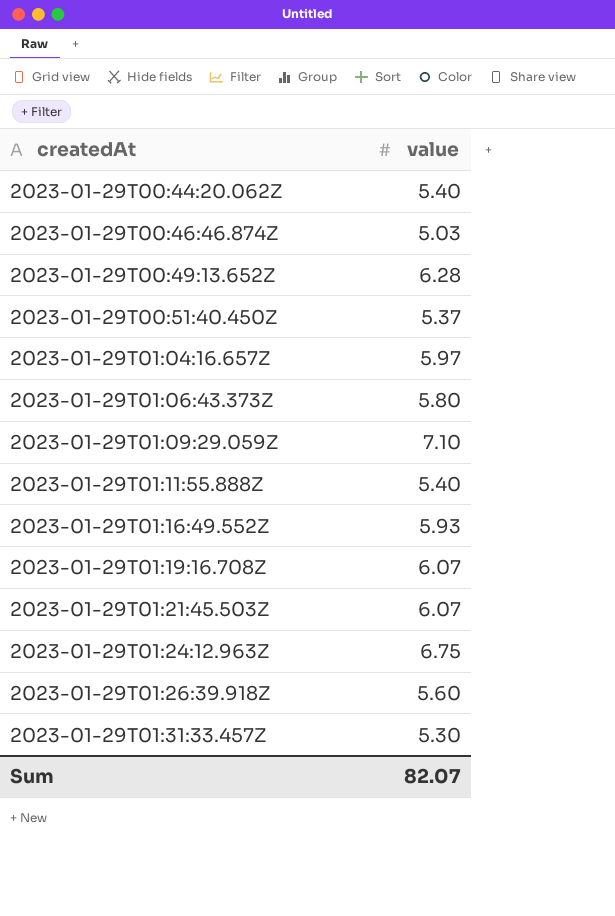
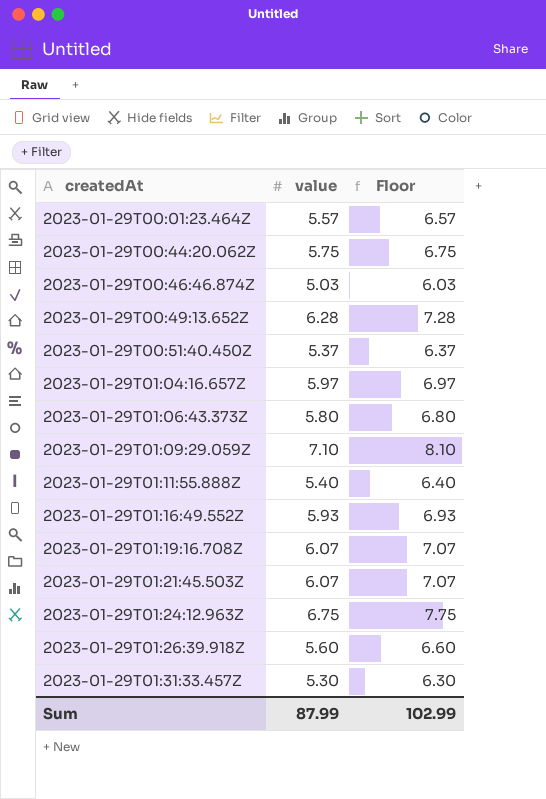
column Floor | formula: none -> [value] + 1
row 2023-01-29T00:01:23.464Z: none -> 5.57 | 6.57
2023-01-29T00:44:20.062Z | value: 5.40 -> 5.75
Sum | value: 82.07 -> 87.99

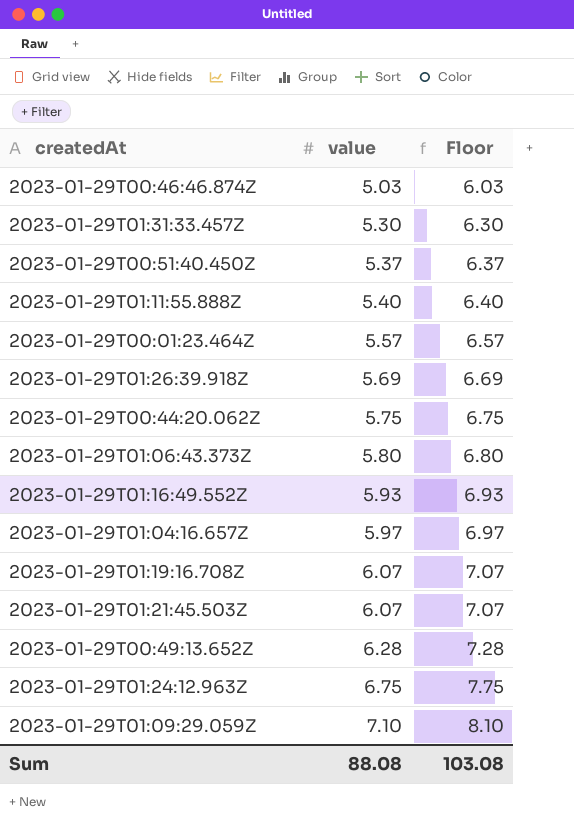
row order: createdAt ascending -> value ascending
2023-01-29T01:26:39.918Z | value: 5.60 -> 5.69
2023-01-29T01:26:39.918Z | Floor: 6.60 -> 6.69
Sum | value: 87.99 -> 88.08
Sum | Floor: 102.99 -> 103.08

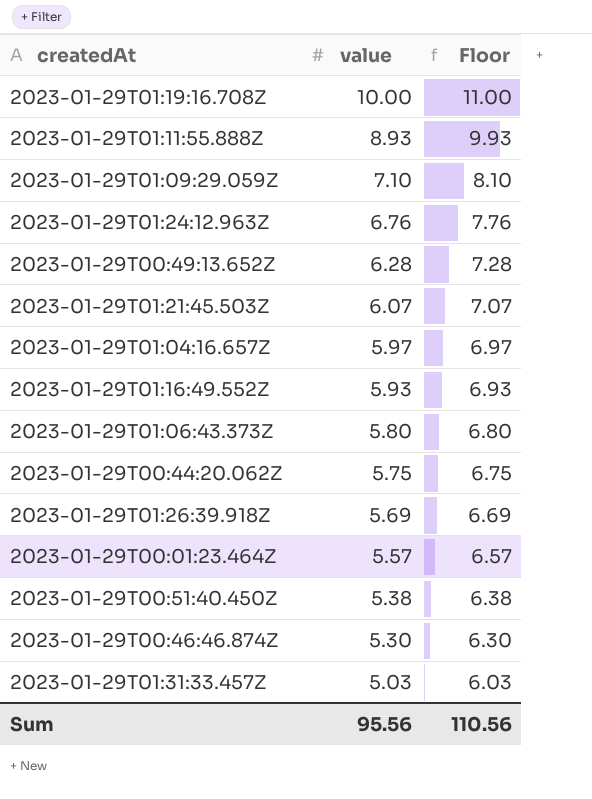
row order: value ascending -> value descending
2023-01-29T01:19:16.708Z | value: 6.07 -> 10.00
2023-01-29T01:19:16.708Z | Floor: 7.07 -> 11.00
2023-01-29T01:11:55.888Z | value: 5.40 -> 8.93
2023-01-29T01:11:55.888Z | Floor: 6.40 -> 9.93
2023-01-29T01:24:12.963Z | value: 6.75 -> 6.76
2023-01-29T01:24:12.963Z | Floor: 7.75 -> 7.76
2023-01-29T00:51:40.450Z | value: 5.37 -> 5.38
2023-01-29T00:51:40.450Z | Floor: 6.37 -> 6.38
2023-01-29T00:46:46.874Z | value: 5.03 -> 5.30
2023-01-29T00:46:46.874Z | Floor: 6.03 -> 6.30
2023-01-29T01:31:33.457Z | value: 5.30 -> 5.03
2023-01-29T01:31:33.457Z | Floor: 6.30 -> 6.03
Sum | value: 88.08 -> 95.56
Sum | Floor: 103.08 -> 110.56

